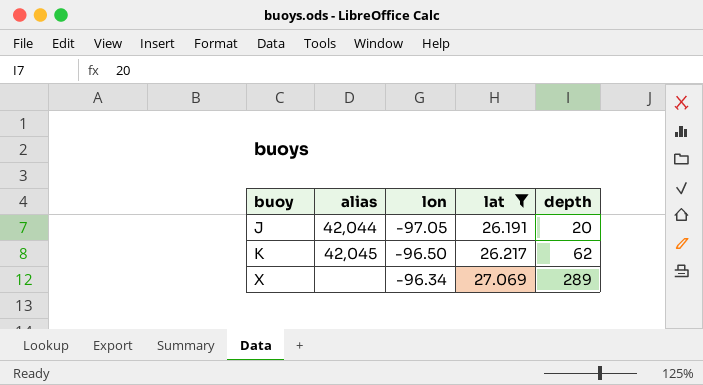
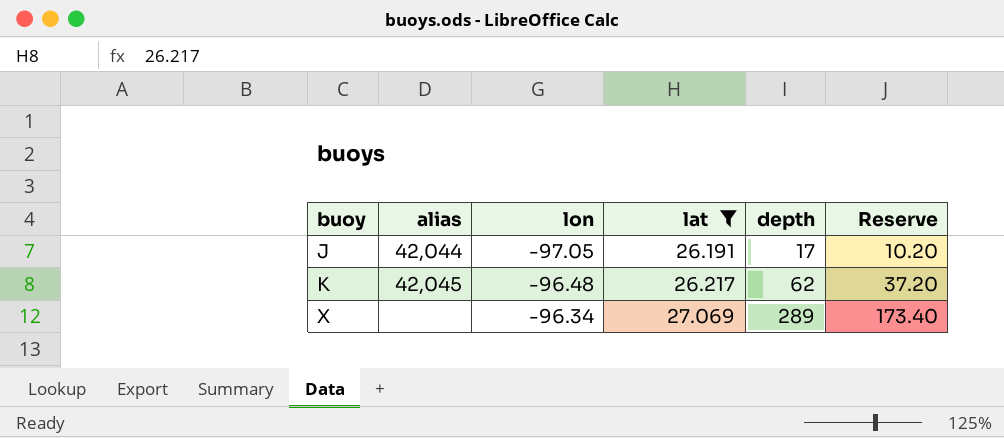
column Reserve | formula: none -> [depth] * 0.6
J | depth: 20 -> 17
K | lon: -96.50 -> -96.48

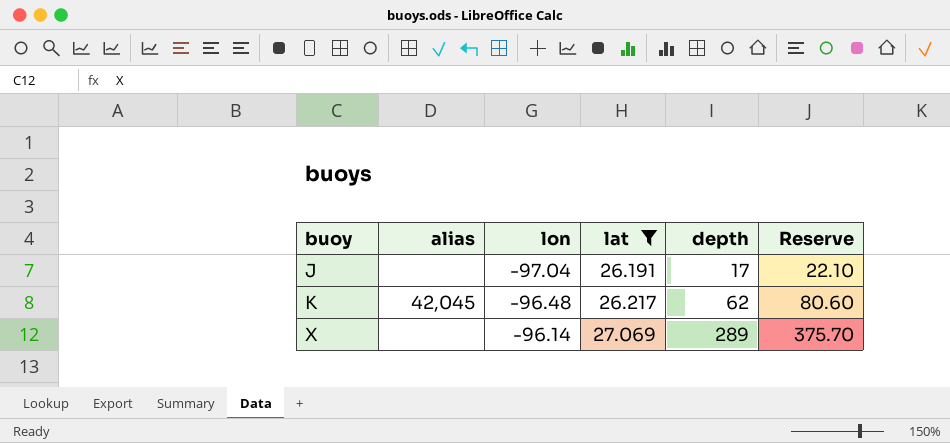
column Reserve | formula: [depth] * 0.6 -> [depth] * 1.3
J | alias: 42,044 -> none
J | lon: -97.05 -> -97.04
X | lon: -96.34 -> -96.14

